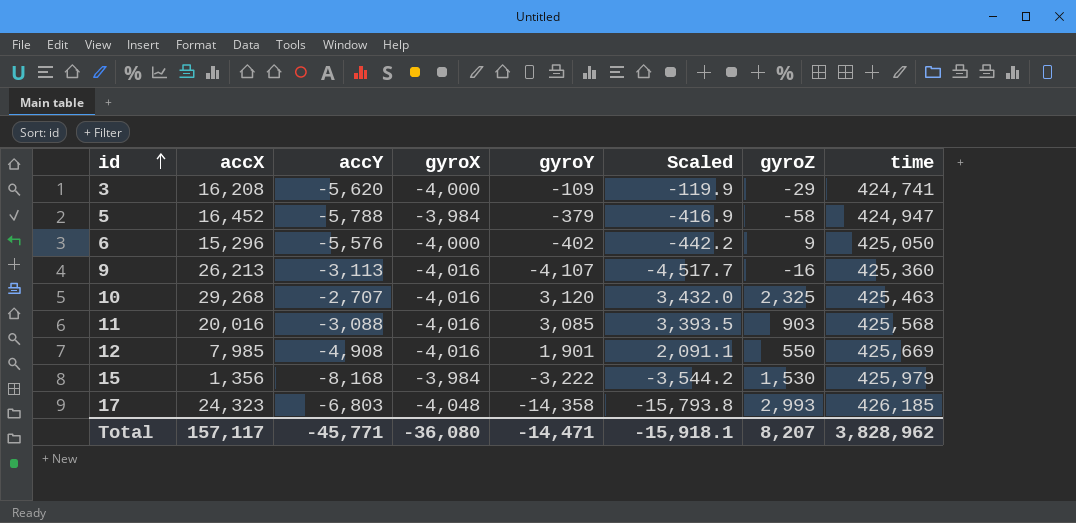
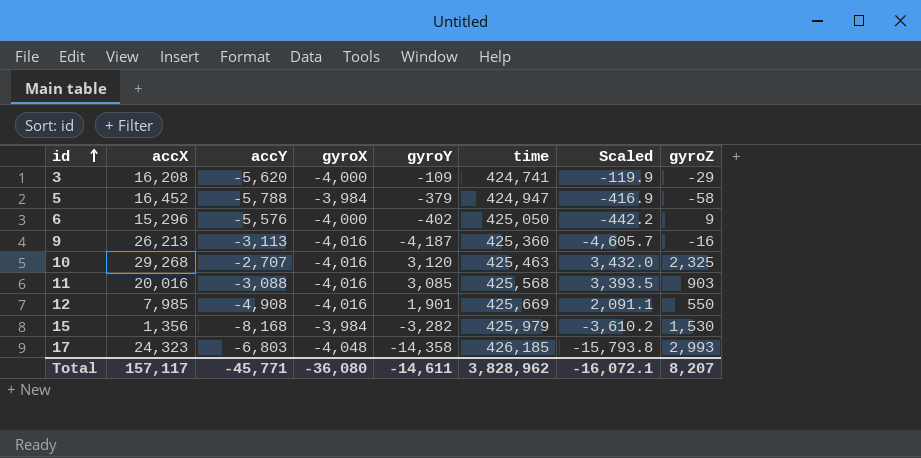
column time | position: 8 -> 6
9 | gyroY: -4,107 -> -4,187
9 | Scaled: -4,517.7 -> -4,605.7
15 | gyroY: -3,222 -> -3,282
15 | Scaled: -3,544.2 -> -3,610.2
Total | gyroY: -14,471 -> -14,611
Total | Scaled: -15,918.1 -> -16,072.1

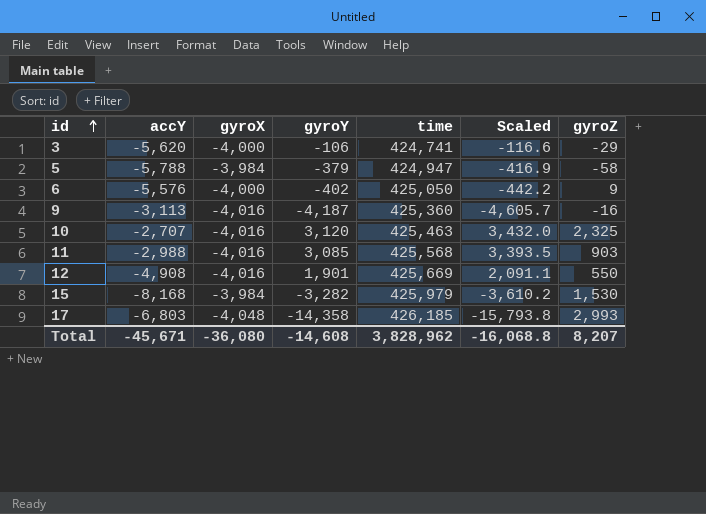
column accX | position: 2 -> none
3 | gyroY: -109 -> -106
3 | Scaled: -119.9 -> -116.6
11 | accY: -3,088 -> -2,988
Total | accY: -45,771 -> -45,671
Total | gyroY: -14,611 -> -14,608
Total | Scaled: -16,072.1 -> -16,068.8

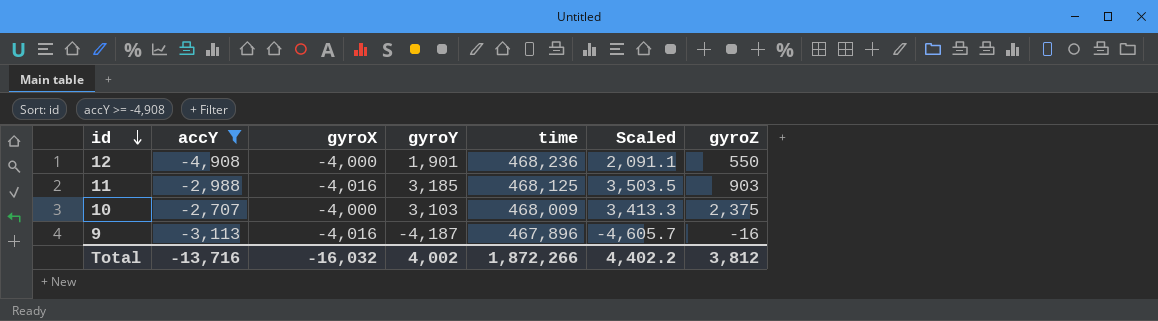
filter: none -> accY >= -4,908
row order: id ascending -> id descending
12 | gyroX: -4,016 -> -4,000
12 | time: 425,669 -> 468,236
11 | gyroY: 3,085 -> 3,185
11 | time: 425,568 -> 468,125
11 | Scaled: 3,393.5 -> 3,503.5
10 | gyroX: -4,016 -> -4,000
10 | gyroY: 3,120 -> 3,103
10 | time: 425,463 -> 468,009
10 | Scaled: 3,432.0 -> 3,413.3
10 | gyroZ: 2,325 -> 2,375
9 | time: 425,360 -> 467,896
Total | accY: -45,671 -> -13,716
Total | gyroX: -36,080 -> -16,032
Total | gyroY: -14,608 -> 4,002
Total | time: 3,828,962 -> 1,872,266
Total | Scaled: -16,068.8 -> 4,402.2
Total | gyroZ: 8,207 -> 3,812

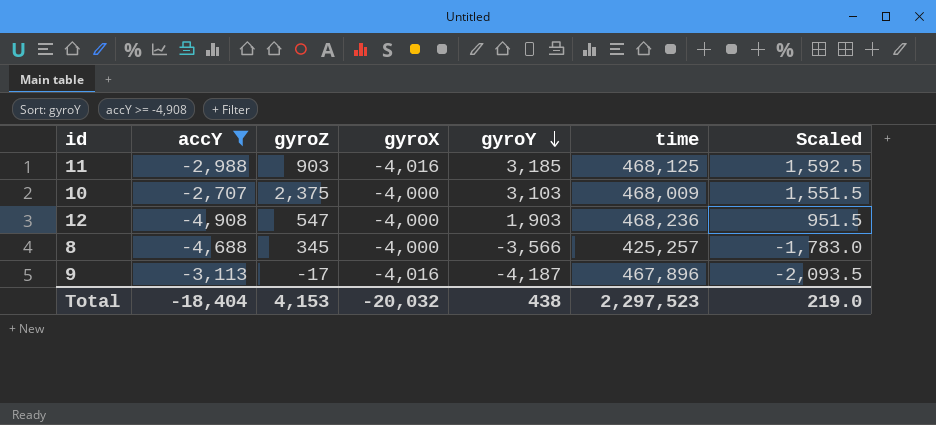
row order: id descending -> gyroY descending
column gyroZ | position: 7 -> 3
column Scaled | formula: [gyroY] * 1.1 -> [gyroY] * 0.5
12 | gyroZ: 550 -> 547
12 | gyroY: 1,901 -> 1,903
row 8: none -> -4,688 | 345 | -4,000 | -3,566 | 425,257 | -1,783.0
9 | gyroZ: -16 -> -17
Total | accY: -13,716 -> -18,404
Total | gyroZ: 3,812 -> 4,153
Total | gyroX: -16,032 -> -20,032
Total | gyroY: 4,002 -> 438
Total | time: 1,872,266 -> 2,297,523
Total | Scaled: 4,402.2 -> 219.0

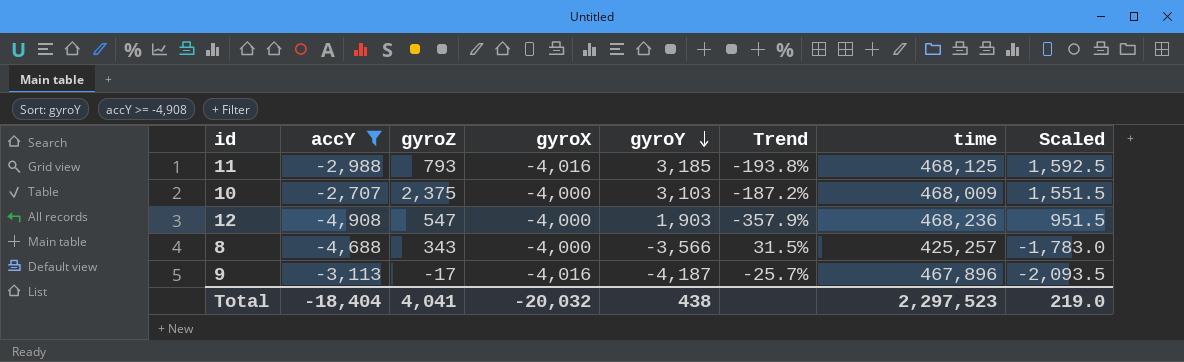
column Trend | formula: none -> ([accY] - [gyroY]) / [gyroY]
11 | gyroZ: 903 -> 793
8 | gyroZ: 345 -> 343
Total | gyroZ: 4,153 -> 4,041

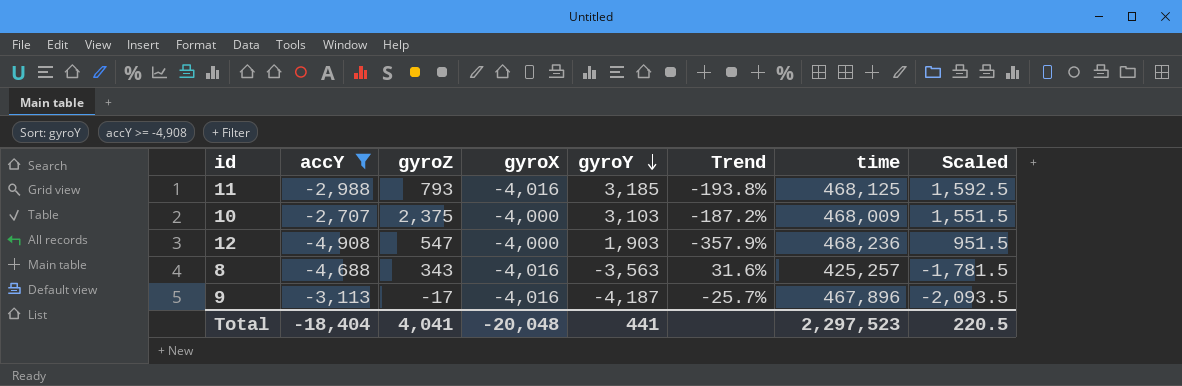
8 | gyroX: -4,000 -> -4,016
8 | gyroY: -3,566 -> -3,563
8 | Trend: 31.5% -> 31.6%
8 | Scaled: -1,783.0 -> -1,781.5
Total | gyroX: -20,032 -> -20,048
Total | gyroY: 438 -> 441
Total | Scaled: 219.0 -> 220.5

